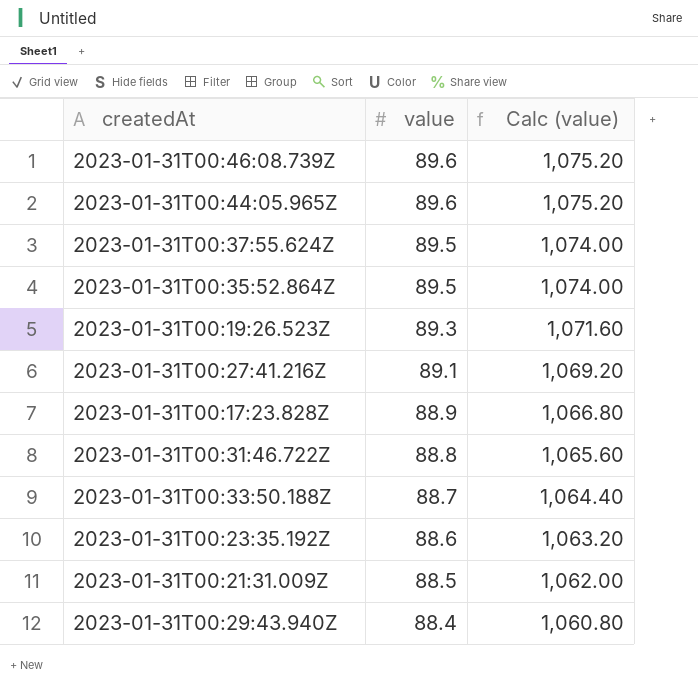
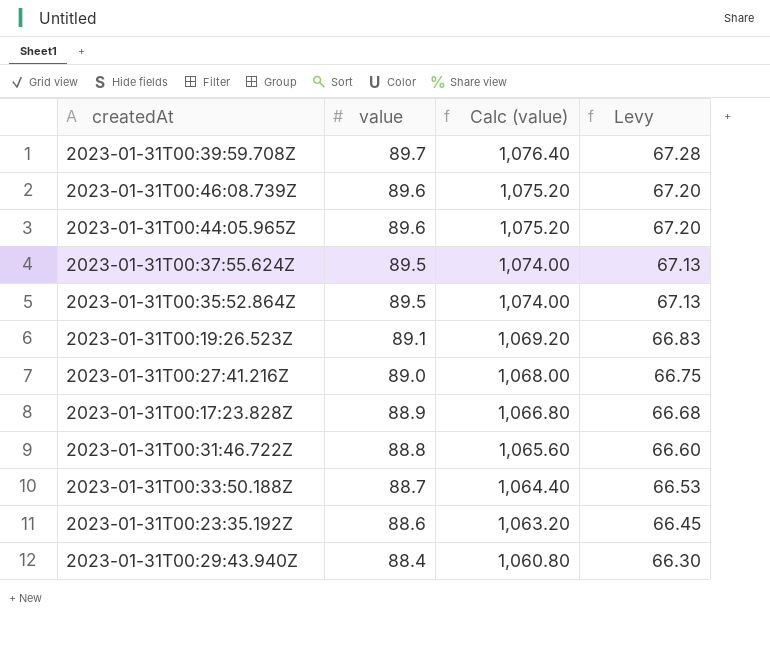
column Levy | formula: none -> [value] * 0.75
row 2023-01-31T00:21:31.009Z: 88.5 | 1,062.00 -> none
row 2023-01-31T00:39:59.708Z: none -> 89.7 | 1,076.40 | 67.28
2023-01-31T00:19:26.523Z | value: 89.3 -> 89.1
2023-01-31T00:19:26.523Z | Calc (value): 1,071.60 -> 1,069.20
2023-01-31T00:27:41.216Z | value: 89.1 -> 89.0
2023-01-31T00:27:41.216Z | Calc (value): 1,069.20 -> 1,068.00

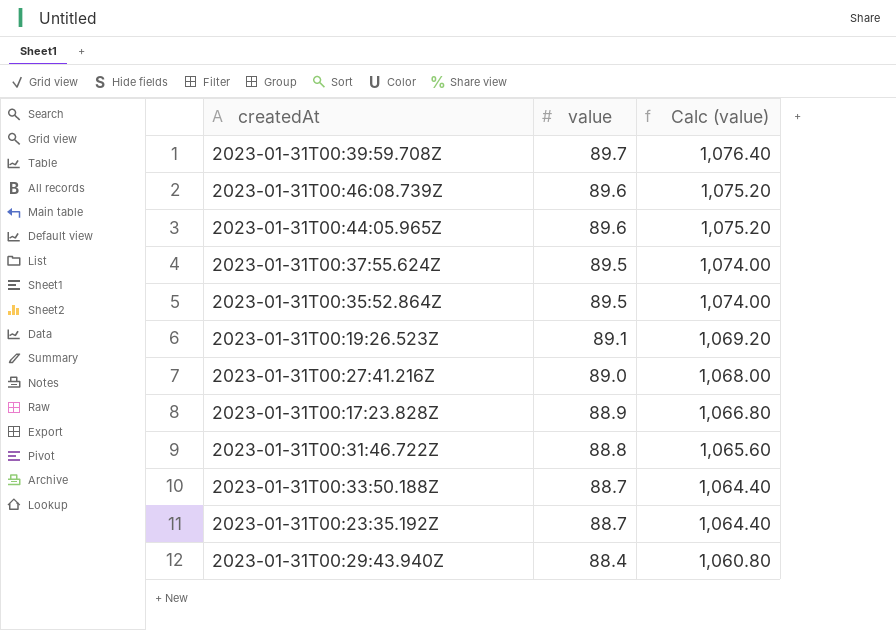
column Levy | formula: [value] * 0.75 -> none
2023-01-31T00:23:35.192Z | value: 88.6 -> 88.7
2023-01-31T00:23:35.192Z | Calc (value): 1,063.20 -> 1,064.40

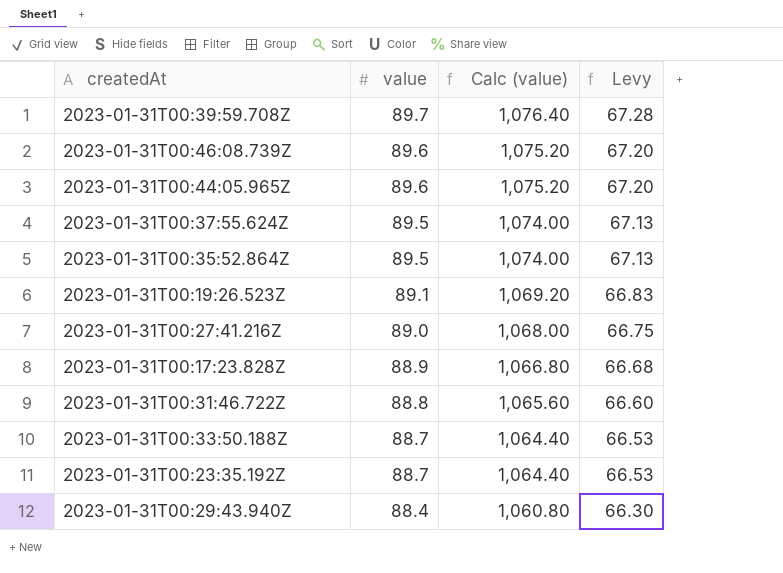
column Levy | formula: none -> [value] * 0.75

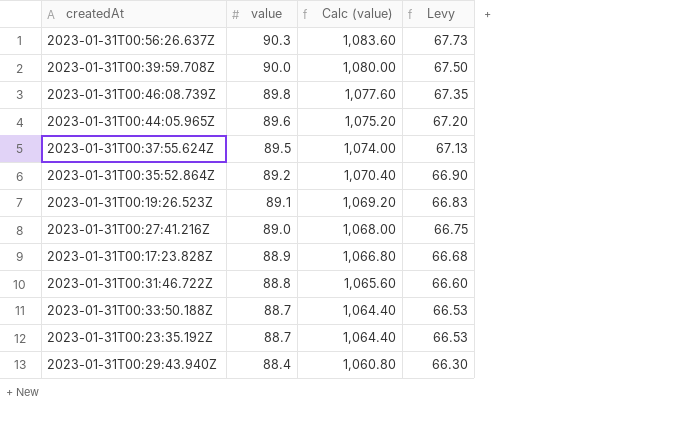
row 2023-01-31T00:56:26.637Z: none -> 90.3 | 1,083.60 | 67.73
2023-01-31T00:39:59.708Z | value: 89.7 -> 90.0
2023-01-31T00:39:59.708Z | Calc (value): 1,076.40 -> 1,080.00
2023-01-31T00:39:59.708Z | Levy: 67.28 -> 67.50
2023-01-31T00:46:08.739Z | value: 89.6 -> 89.8
2023-01-31T00:46:08.739Z | Calc (value): 1,075.20 -> 1,077.60
2023-01-31T00:46:08.739Z | Levy: 67.20 -> 67.35
2023-01-31T00:35:52.864Z | value: 89.5 -> 89.2
2023-01-31T00:35:52.864Z | Calc (value): 1,074.00 -> 1,070.40
2023-01-31T00:35:52.864Z | Levy: 67.13 -> 66.90

